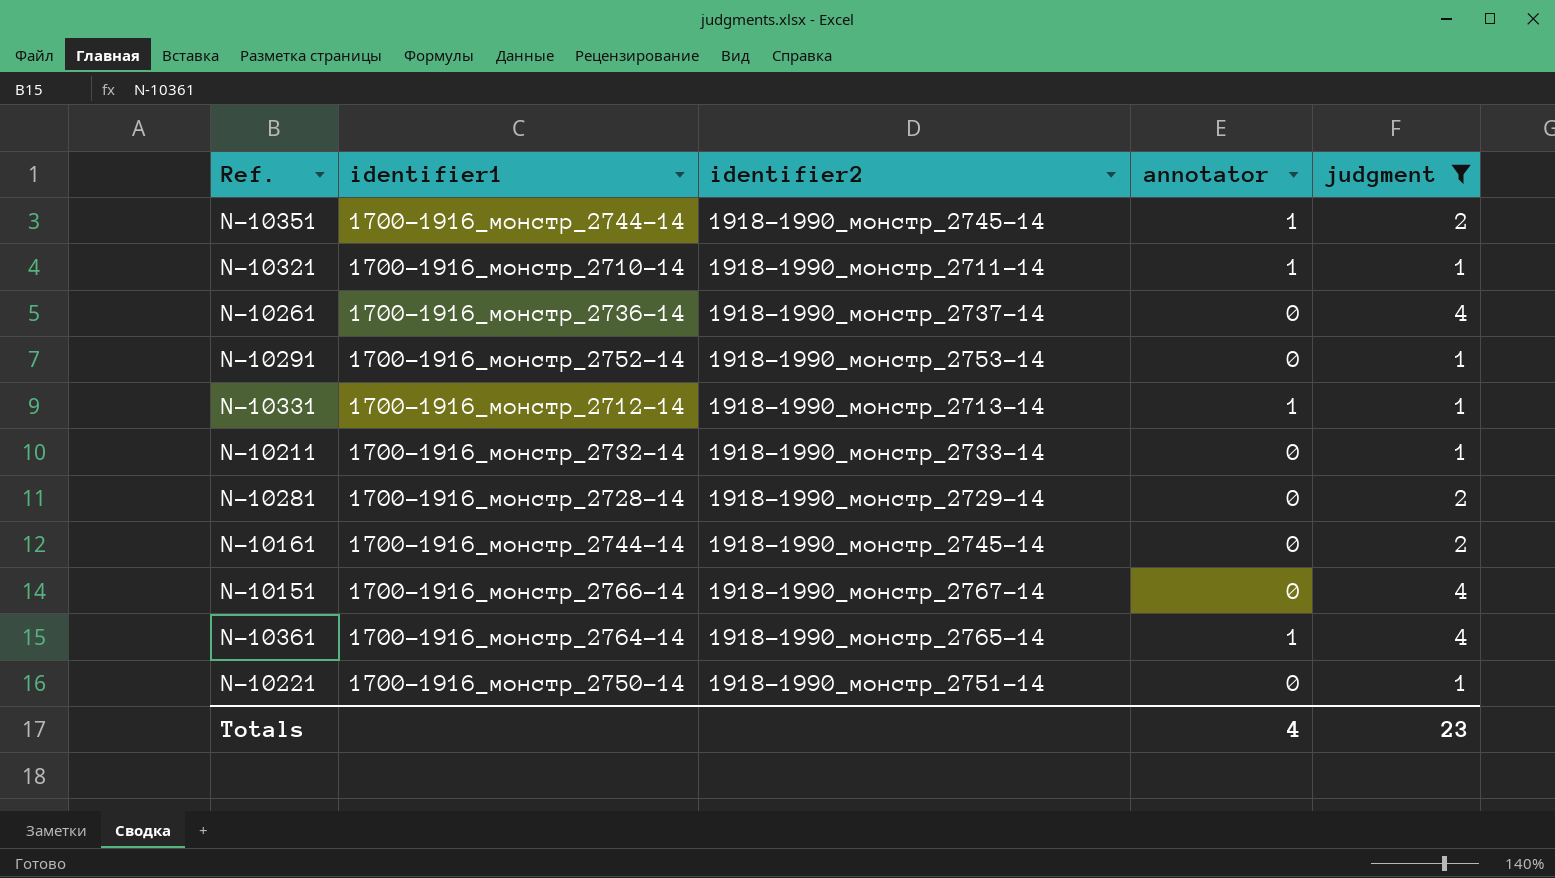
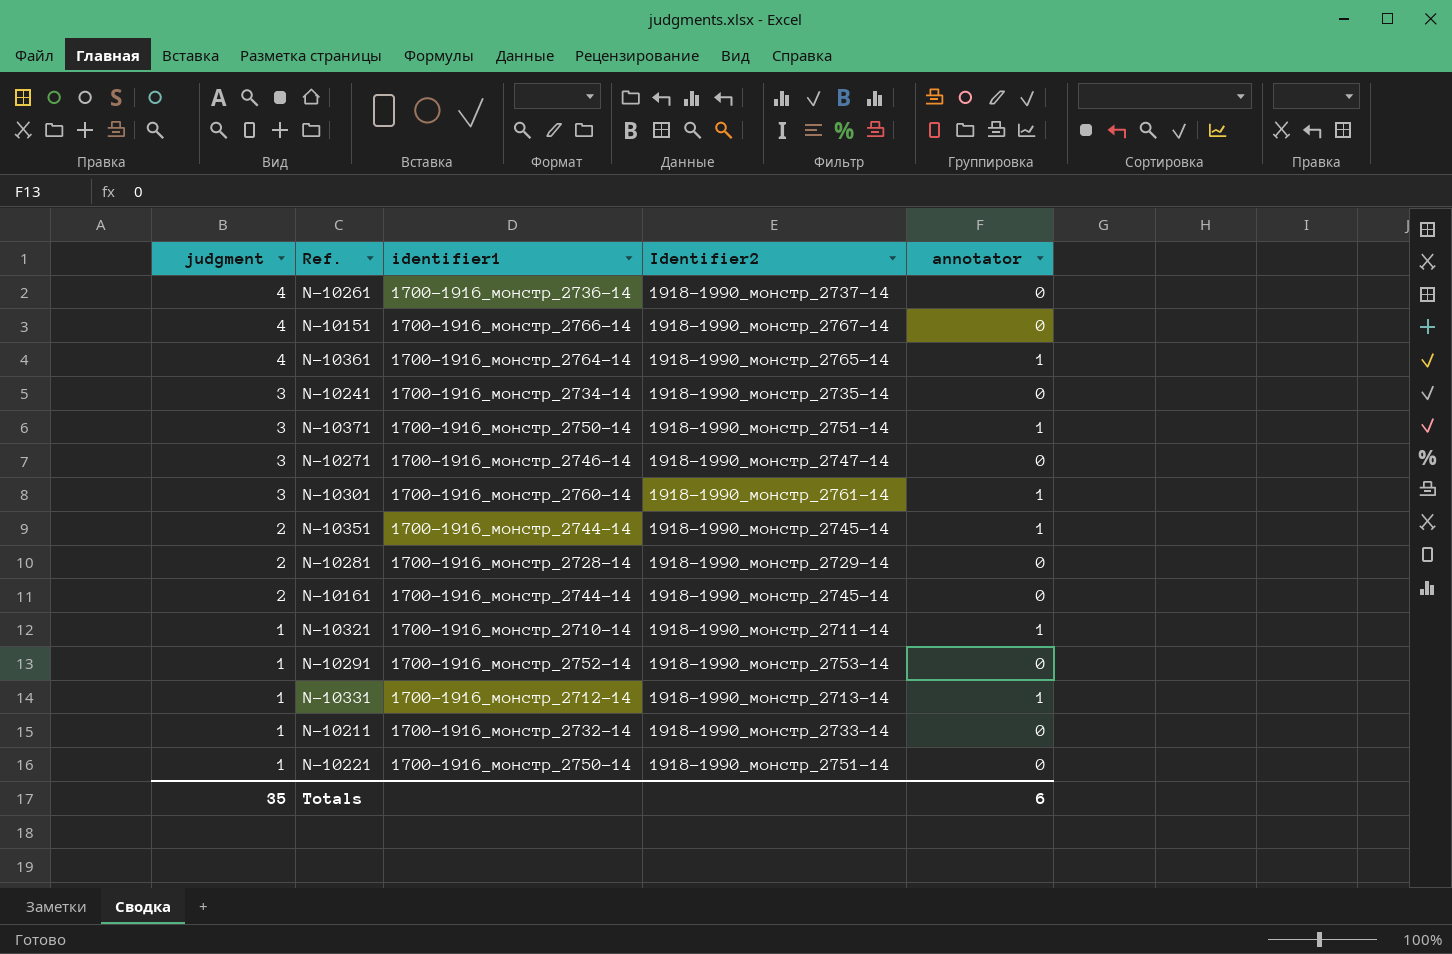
filter: judgment != 3 -> none
row order: none -> judgment descending
column judgment | position: 5 -> 1
column name: identifier2 -> Identifier2
Totals | judgment: 23 -> 35
Totals | annotator: 4 -> 6

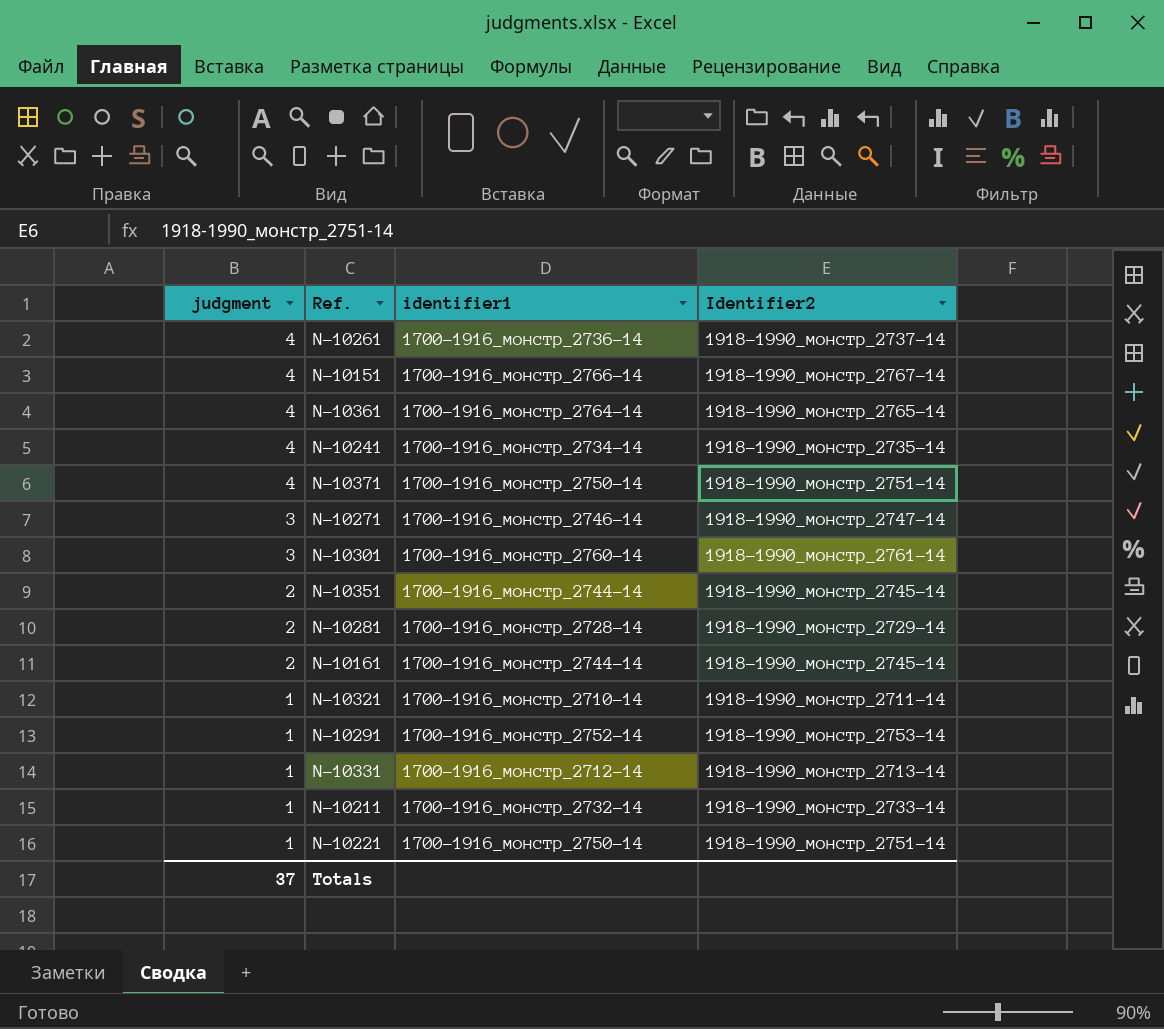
column annotator | position: 5 -> none
N-10241 | judgment: 3 -> 4
N-10371 | judgment: 3 -> 4
Totals | judgment: 35 -> 37

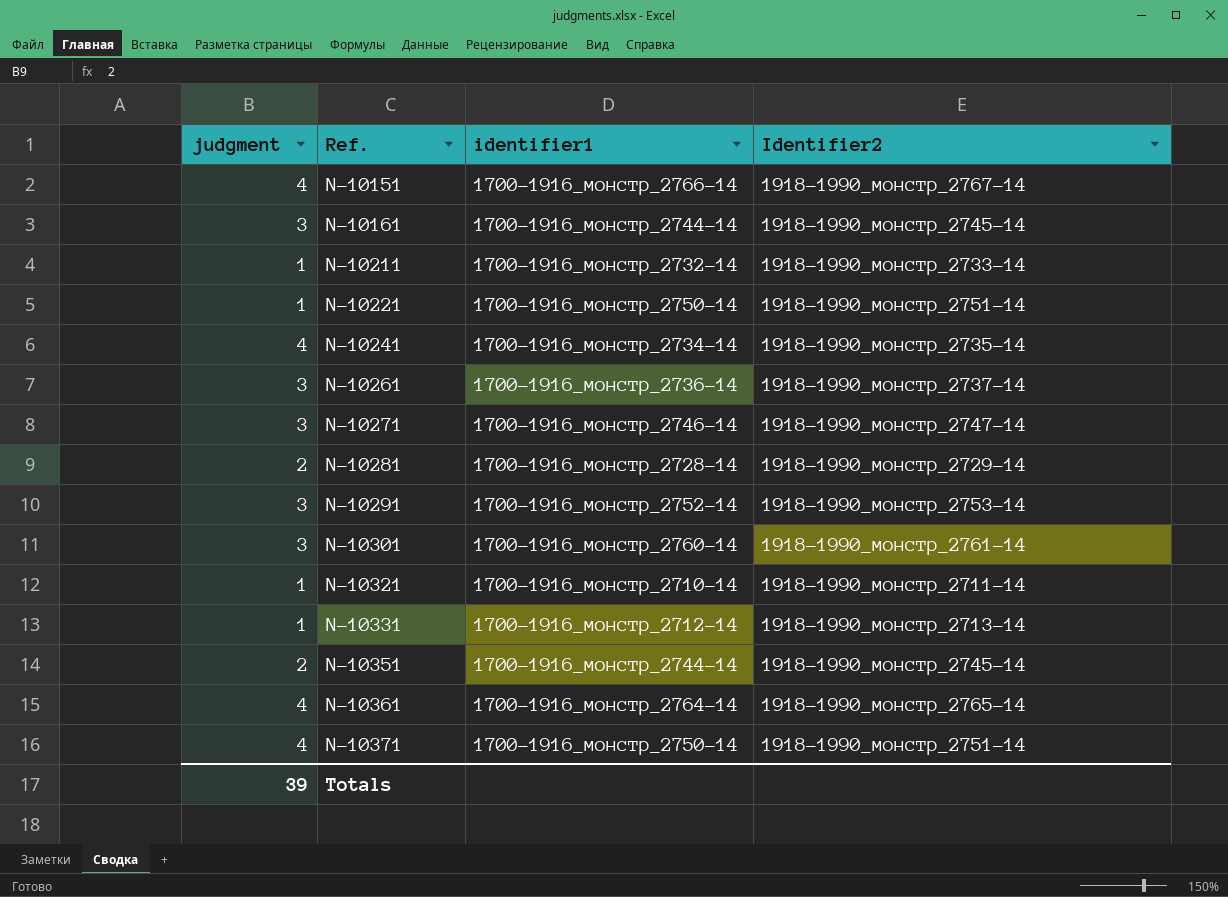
row order: judgment descending -> Ref. ascending
N-10161 | judgment: 2 -> 3
N-10261 | judgment: 4 -> 3
N-10291 | judgment: 1 -> 3
Totals | judgment: 37 -> 39

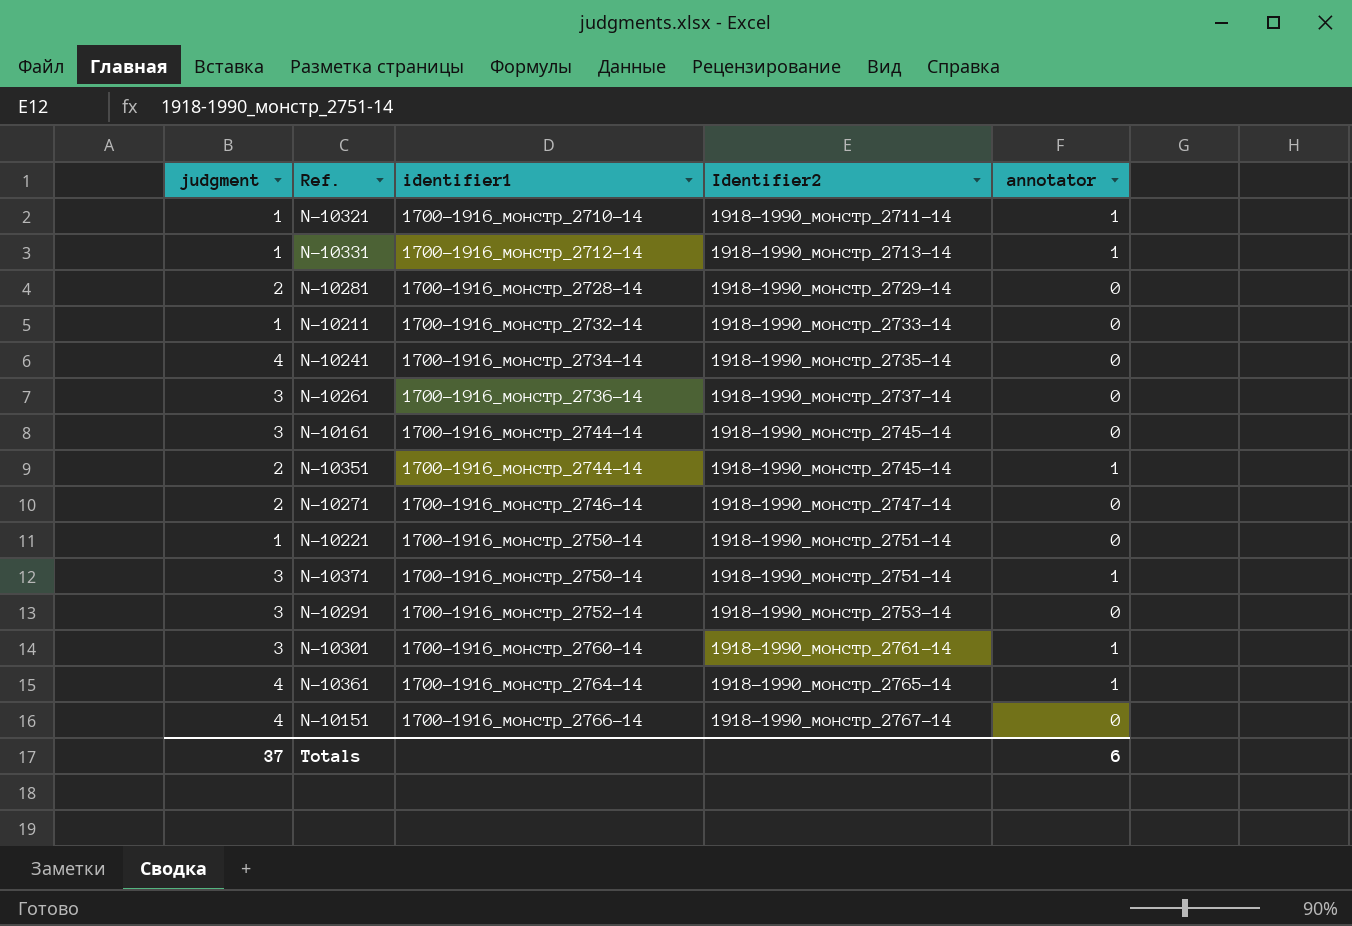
row order: Ref. ascending -> identifier1 ascending
column annotator | position: none -> 5
N-10271 | judgment: 3 -> 2
N-10371 | judgment: 4 -> 3
Totals | judgment: 39 -> 37

